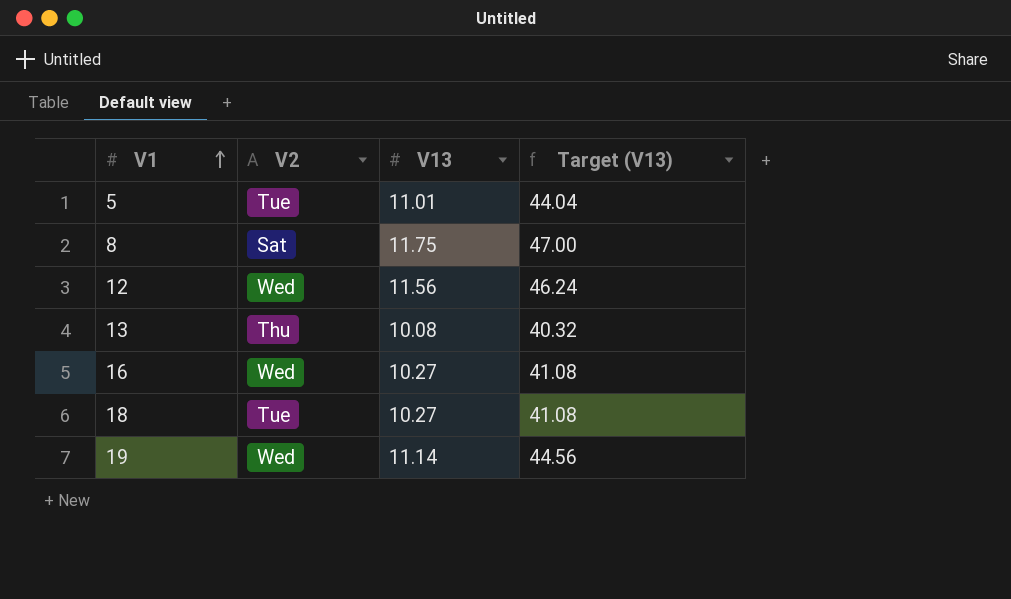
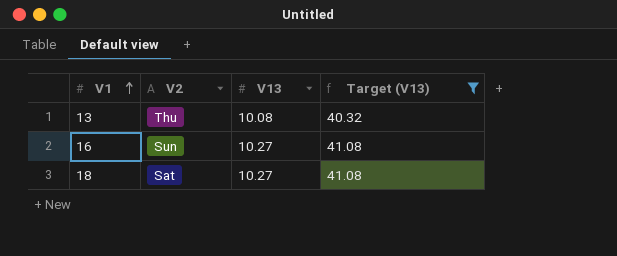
filter: none -> Target (V13) <= 41.08
16 | V2: Wed -> Sun
18 | V2: Tue -> Sat

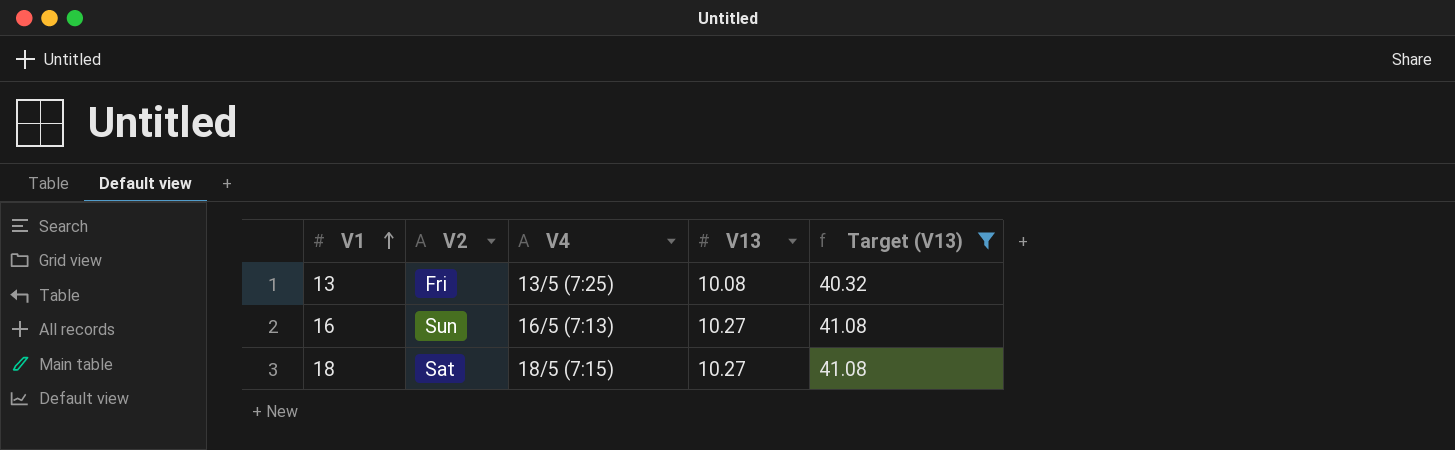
column V4 | position: none -> 3
13 | V2: Thu -> Fri

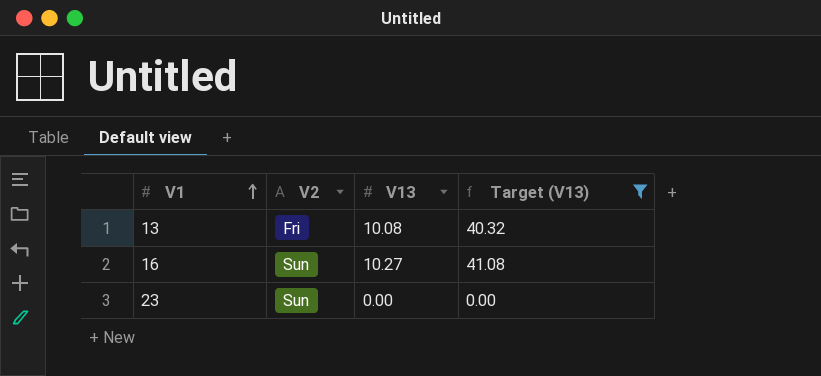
column V4 | position: 3 -> none
row 18: Sat | 18/5 (7:15) | 10.27 | 41.08 -> none
row 23: none -> Sun | 0.00 | 0.00

